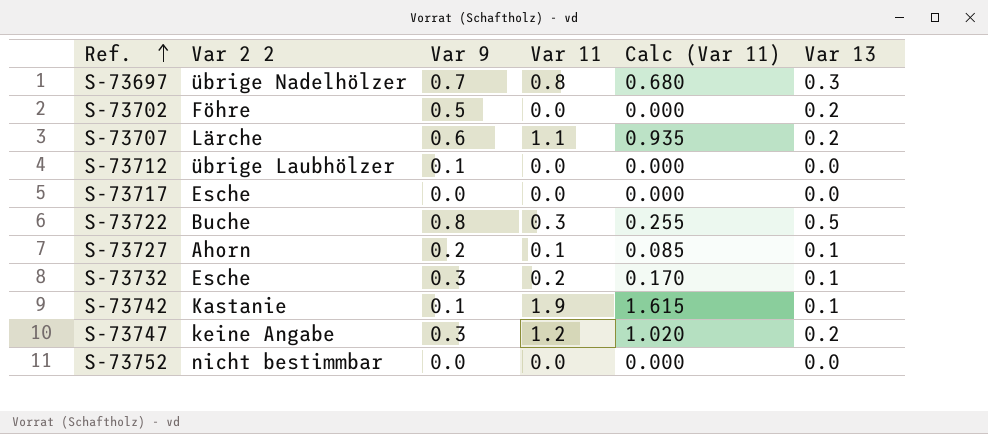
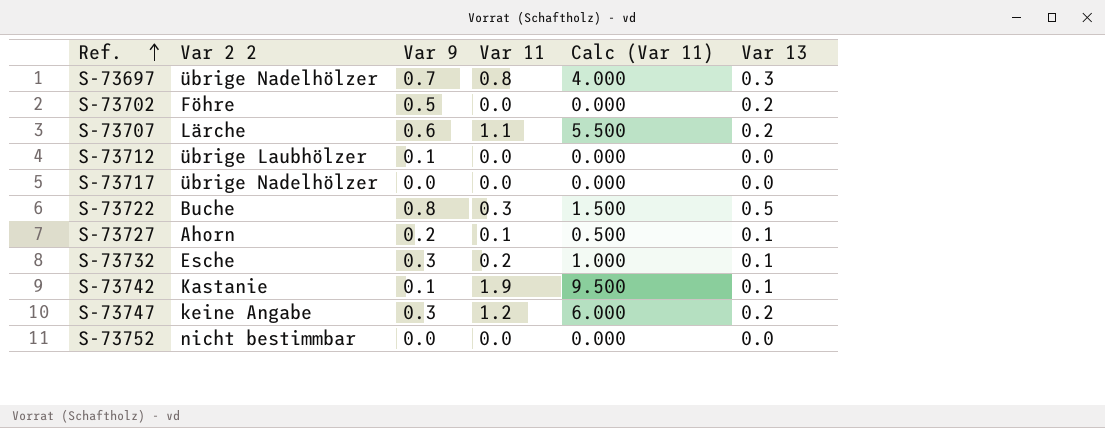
column Calc (Var 11) | formula: [Var 11] * 0.85 -> [Var 11] * 5
S-73717 | Var 2 2: Esche -> übrige Nadelhölzer

